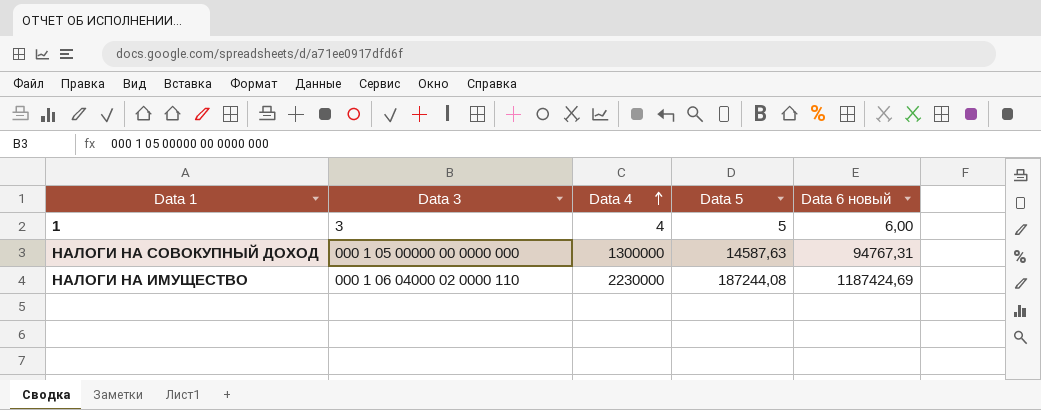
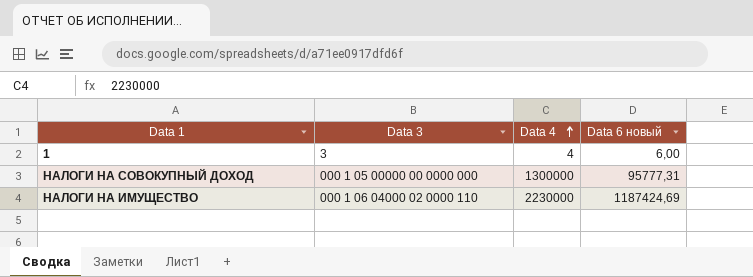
column Data 5 | position: 4 -> none
НАЛОГИ НА СОВОКУПНЫЙ ДОХОД | Data 6 новый: 94767,31 -> 95777,31

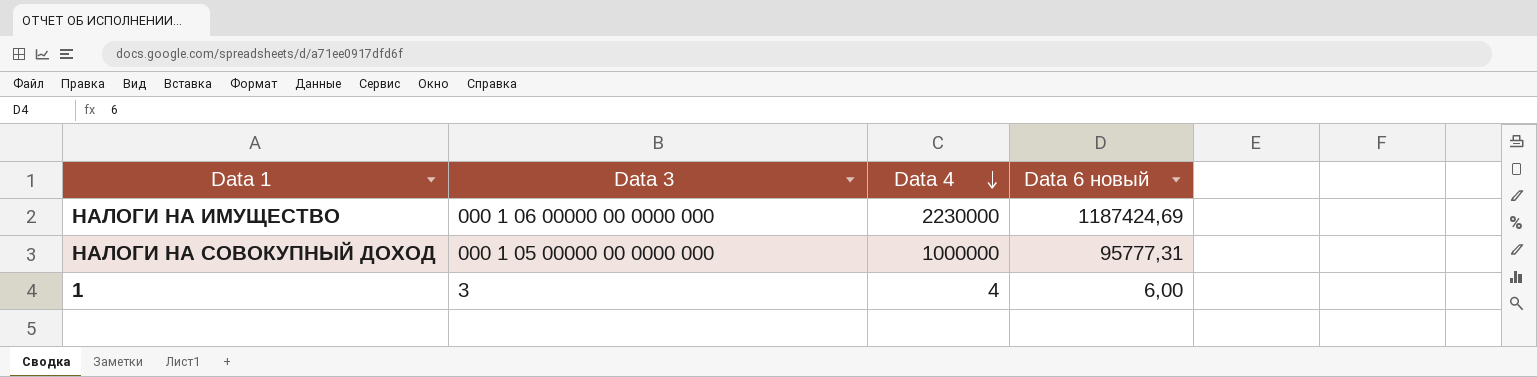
row order: Data 4 ascending -> Data 4 descending
НАЛОГИ НА ИМУЩЕСТВО | Data 3: 000 1 06 04000 02 0000 110 -> 000 1 06 00000 00 0000 000
НАЛОГИ НА СОВОКУПНЫЙ ДОХОД | Data 4: 1300000 -> 1000000

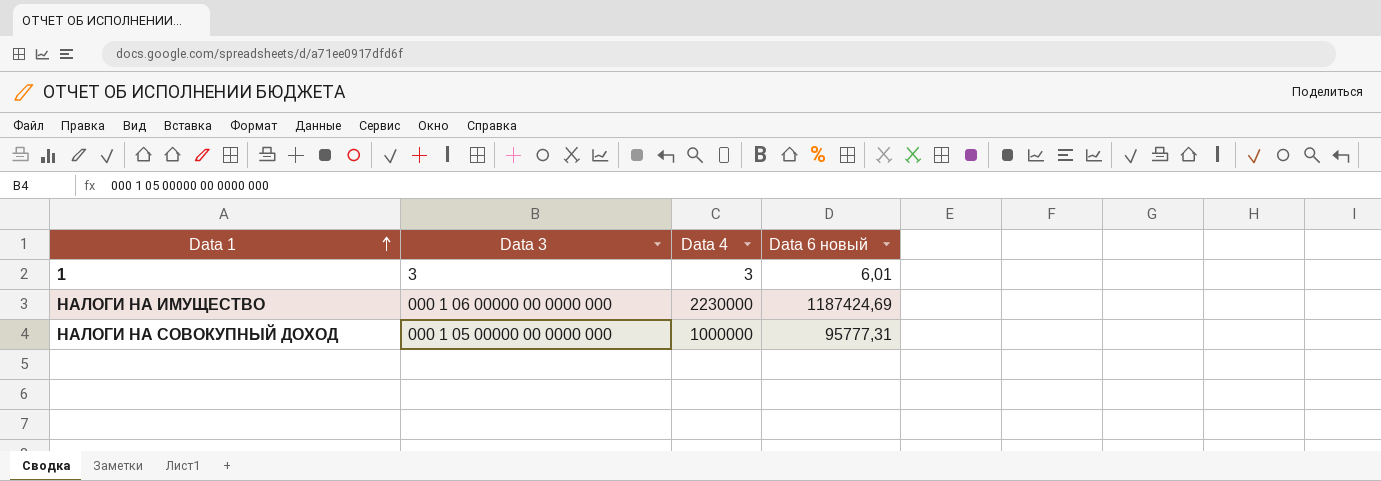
row order: Data 4 descending -> Data 1 ascending
1 | Data 4: 4 -> 3
1 | Data 6 новый: 6,00 -> 6,01

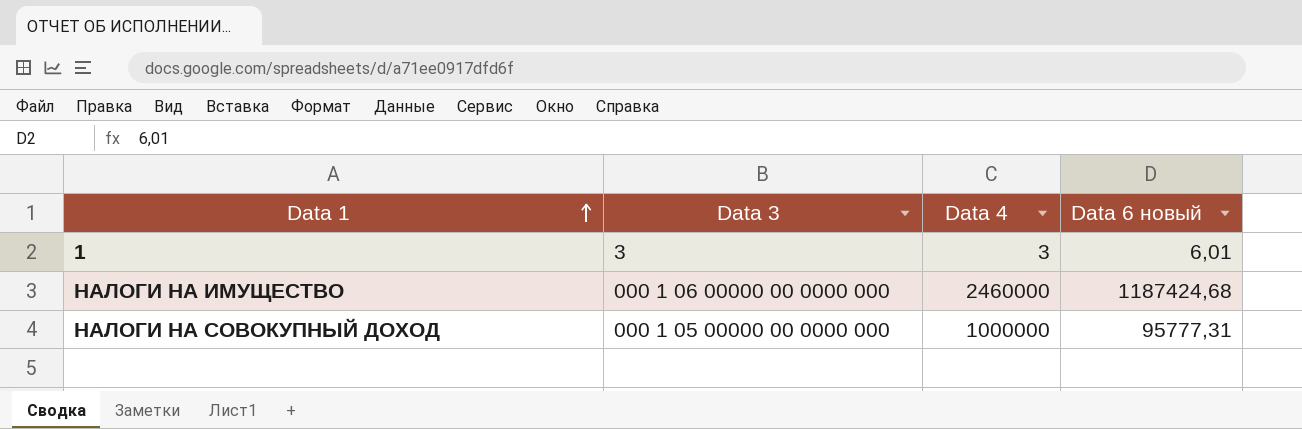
НАЛОГИ НА ИМУЩЕСТВО | Data 4: 2230000 -> 2460000
НАЛОГИ НА ИМУЩЕСТВО | Data 6 новый: 1187424,69 -> 1187424,68

